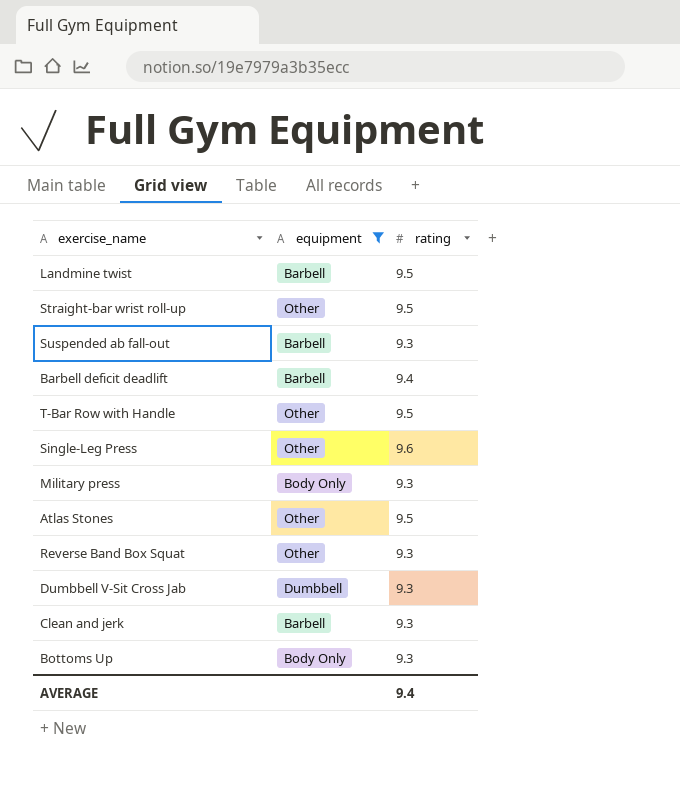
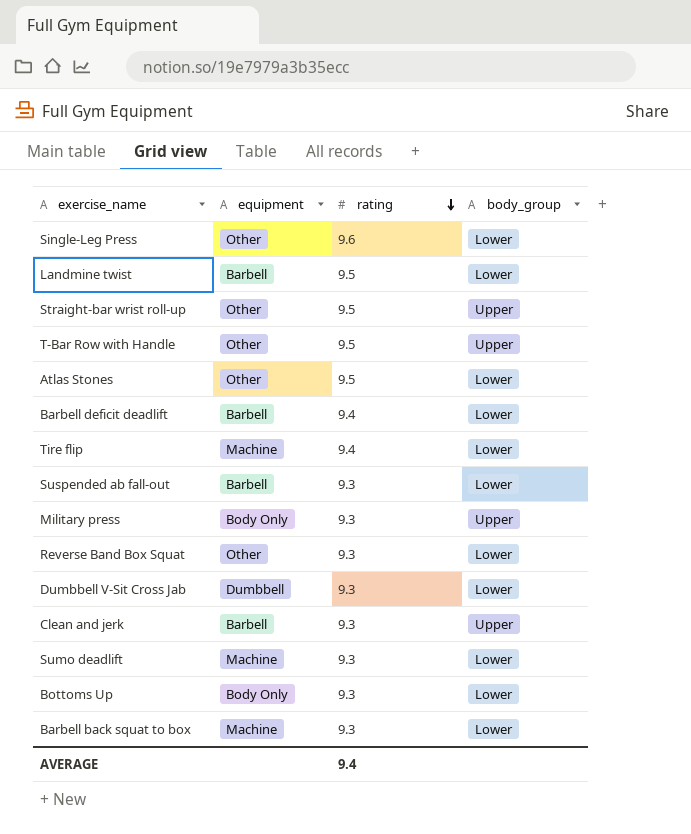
filter: equipment != Machine -> none
row order: none -> rating descending
column body_group | position: none -> 4

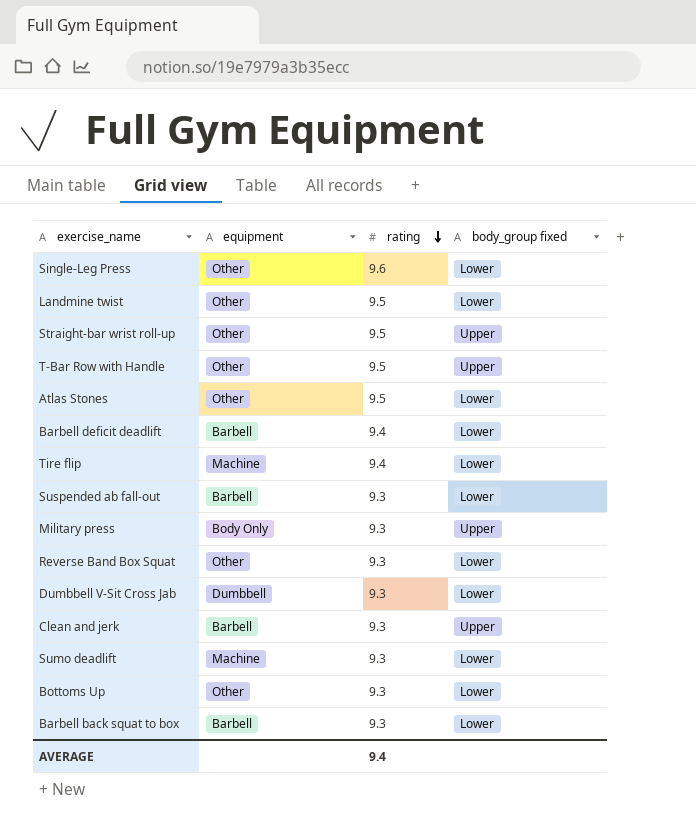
column name: body_group -> body_group fixed
Landmine twist | equipment: Barbell -> Other
Bottoms Up | equipment: Body Only -> Other
Barbell back squat to box | equipment: Machine -> Barbell

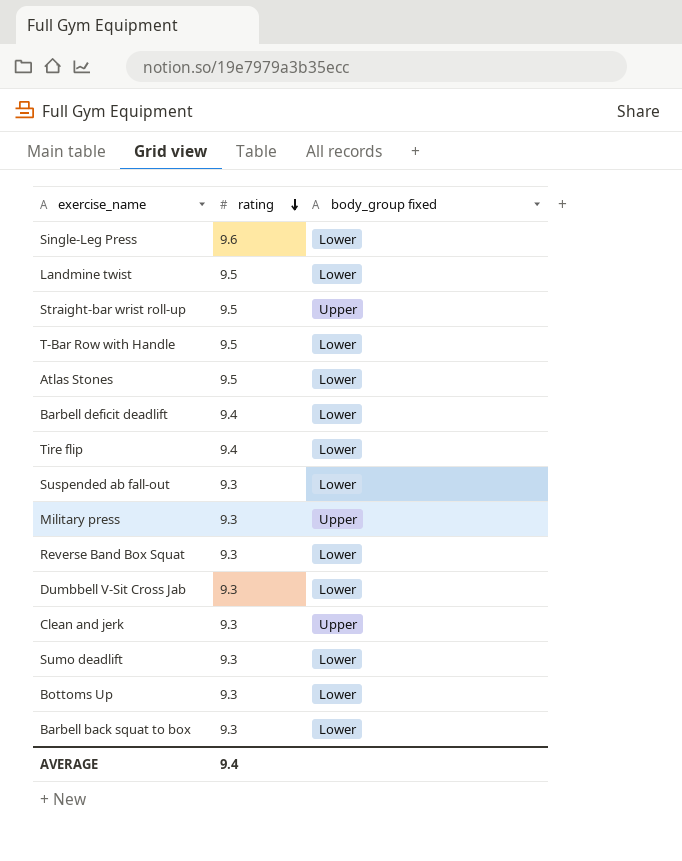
column equipment | position: 2 -> none
T-Bar Row with Handle | body_group fixed: Upper -> Lower

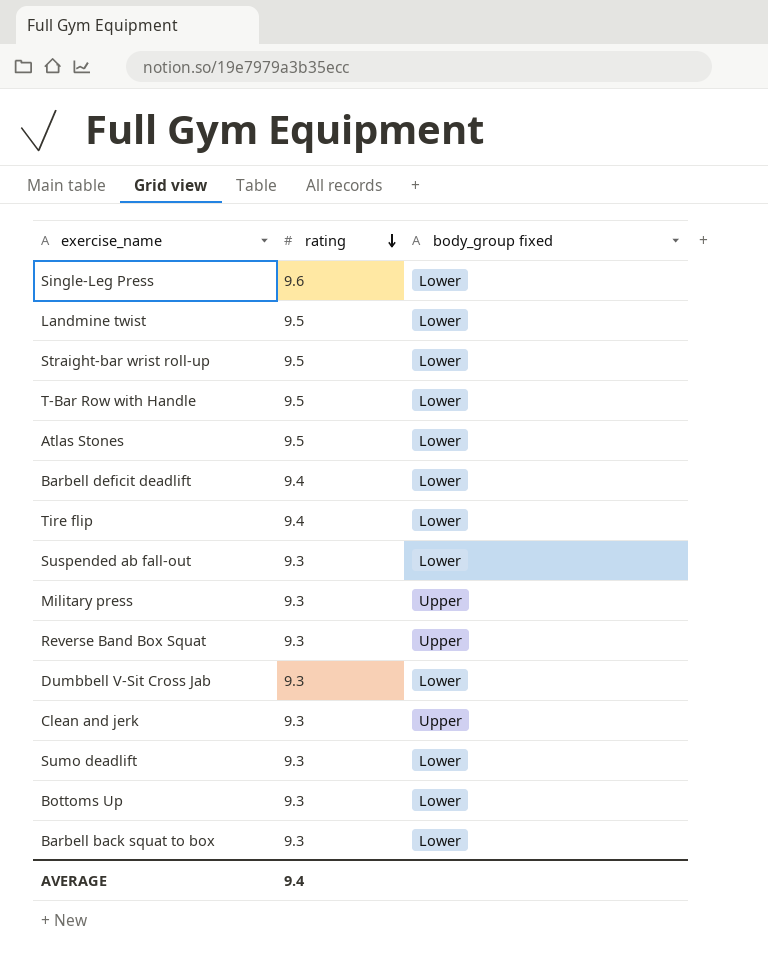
Straight-bar wrist roll-up | body_group fixed: Upper -> Lower
Reverse Band Box Squat | body_group fixed: Lower -> Upper

